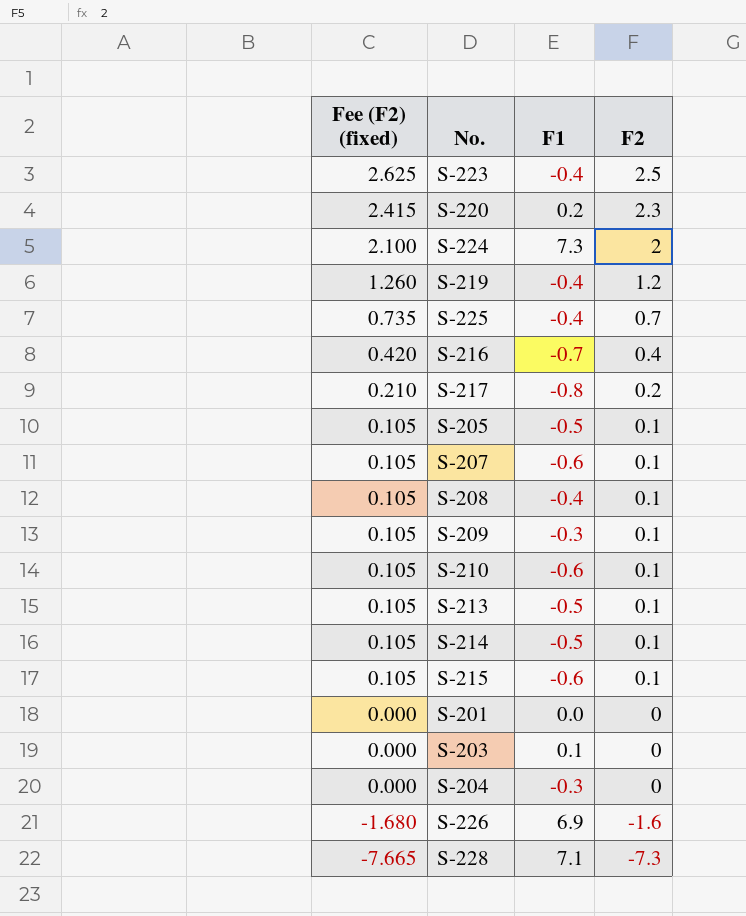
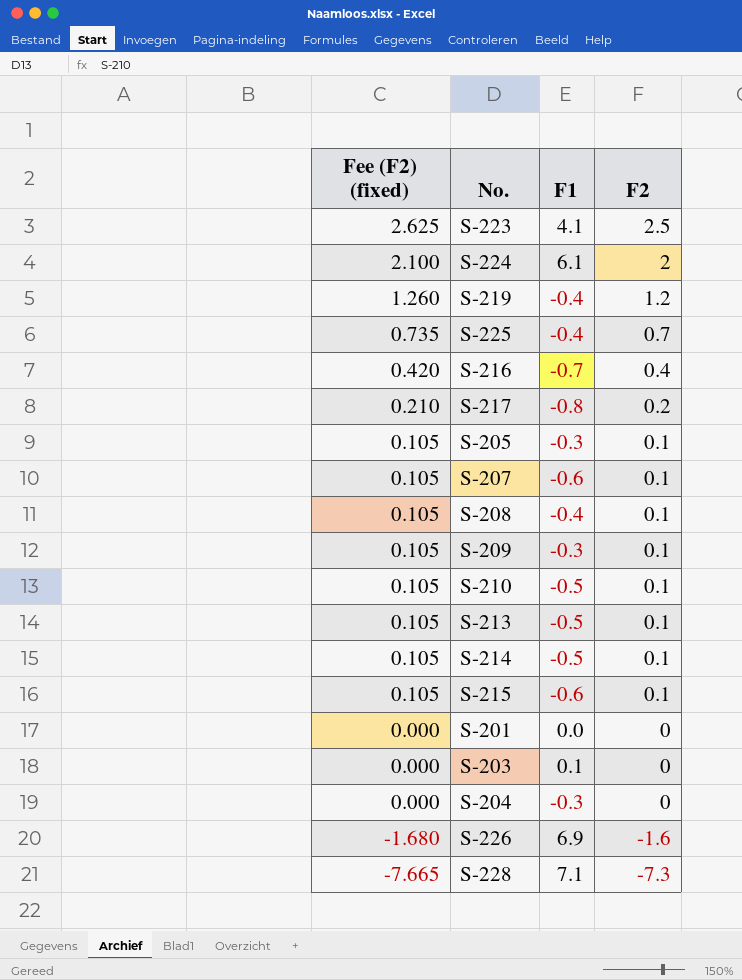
row S-220: 2.415 | 0.2 | 2.3 -> none
S-223 | F1: -0.4 -> 4.1
S-224 | F1: 7.3 -> 6.1
S-205 | F1: -0.5 -> -0.3
S-210 | F1: -0.6 -> -0.5

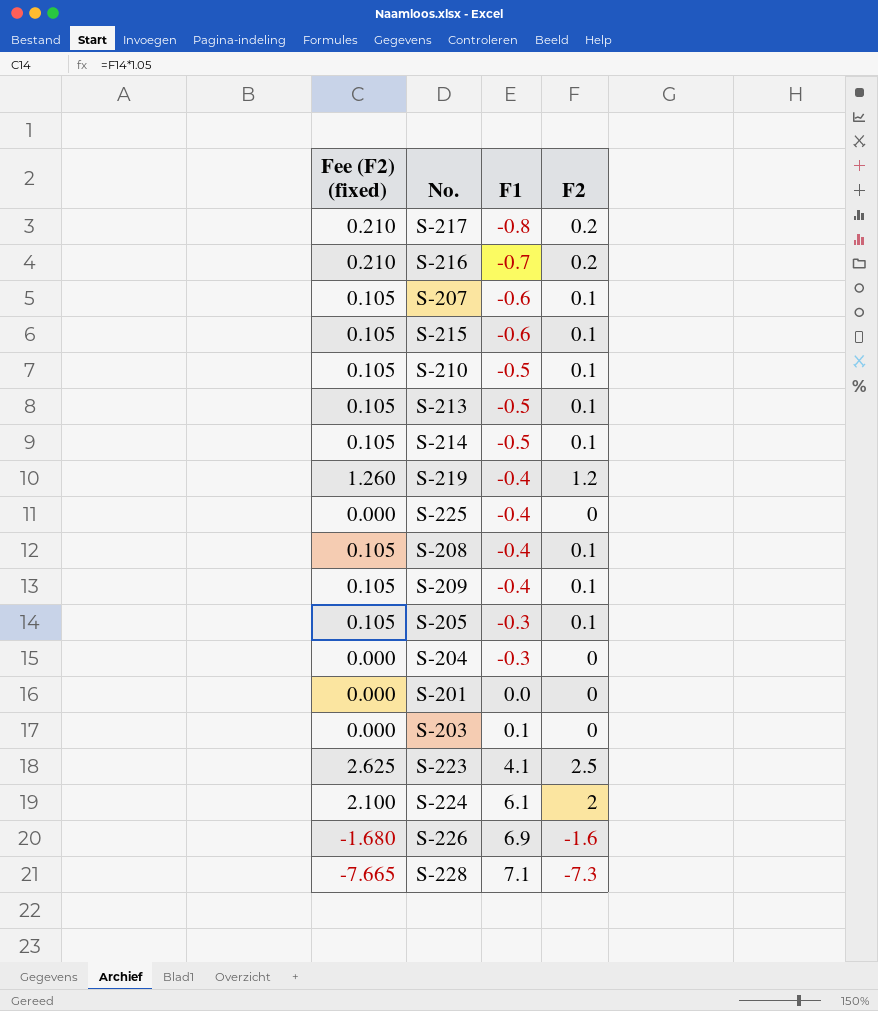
row order: Fee (F2) (fixed) descending -> F1 ascending
S-216 | Fee (F2) (fixed): 0.420 -> 0.210
S-216 | F2: 0.4 -> 0.2
S-225 | Fee (F2) (fixed): 0.735 -> 0.000
S-225 | F2: 0.7 -> 0
S-209 | F1: -0.3 -> -0.4

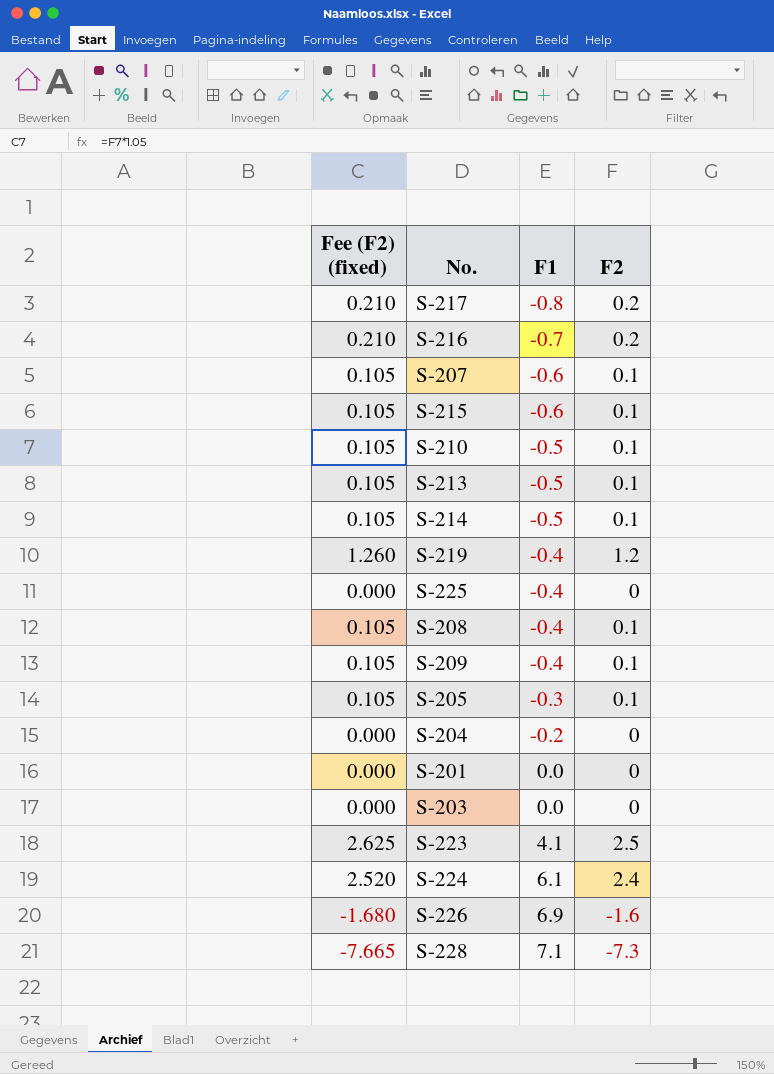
S-204 | F1: -0.3 -> -0.2
S-203 | F1: 0.1 -> 0.0
S-224 | Fee (F2) (fixed): 2.100 -> 2.520
S-224 | F2: 2 -> 2.4

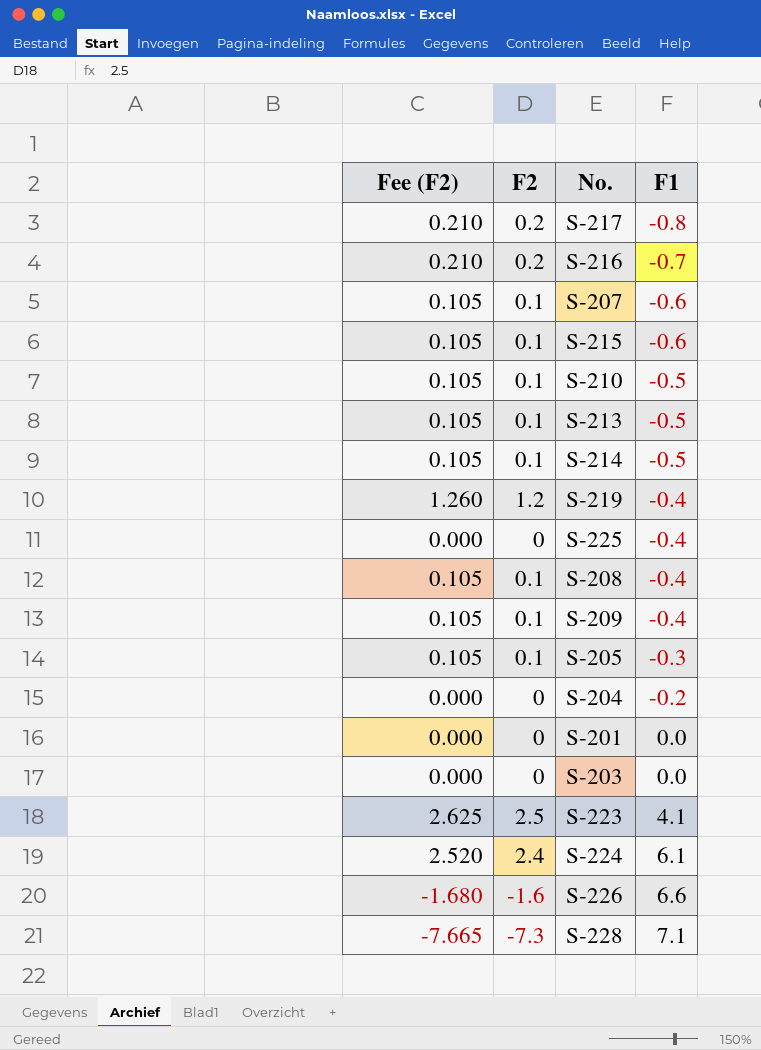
column name: Fee (F2) (fixed) -> Fee (F2)
column F2 | position: 4 -> 2
S-226 | F1: 6.9 -> 6.6

